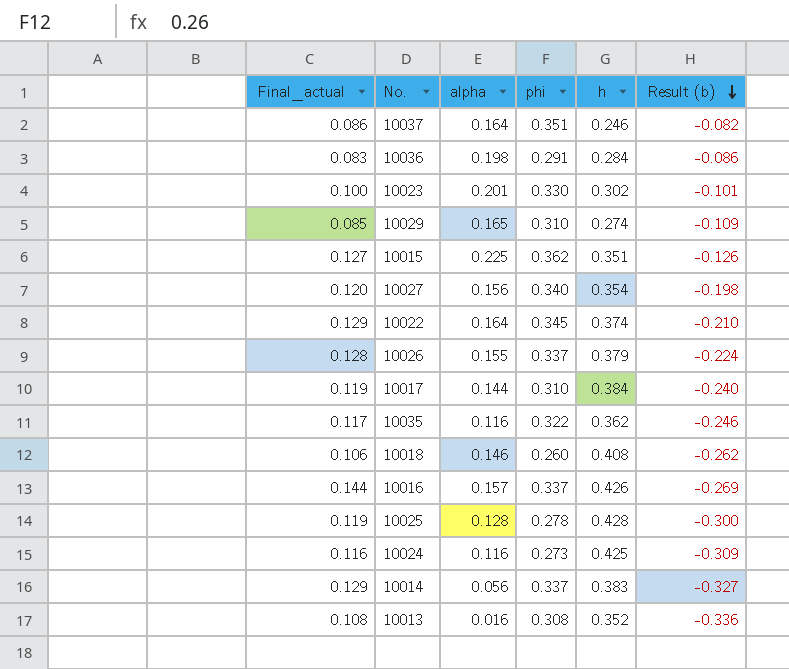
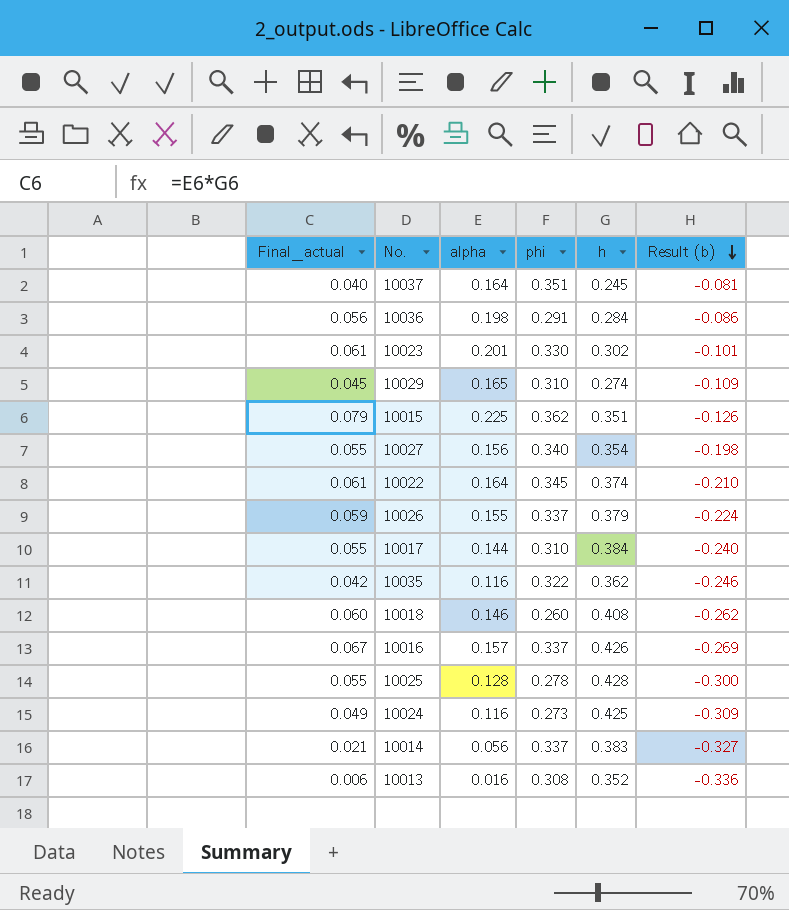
column Final_actual | formula: [phi] * [h] -> [alpha] * [h]
10037 | h: 0.246 -> 0.245
10037 | Result (b): -0.082 -> -0.081

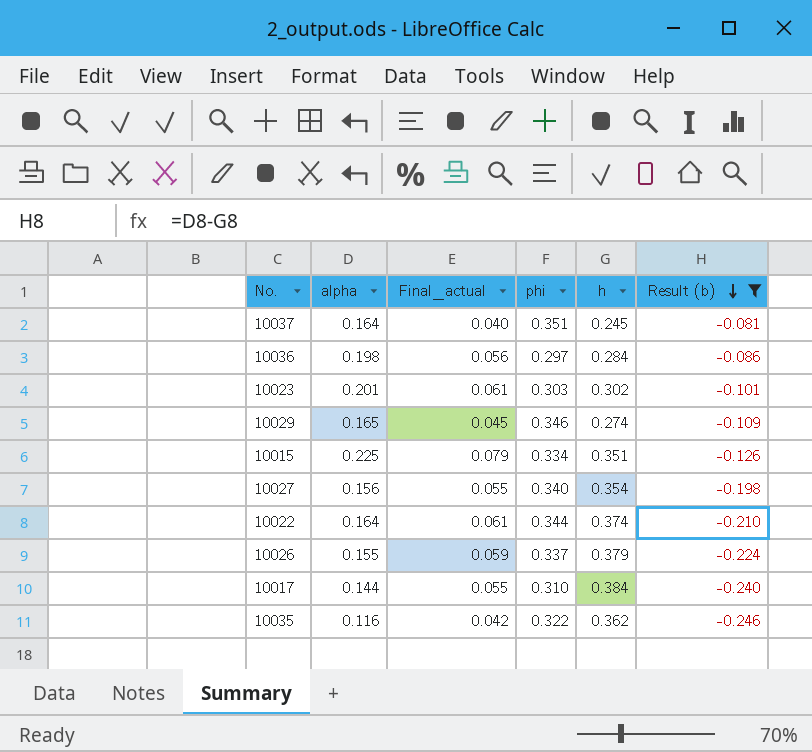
filter: none -> Result (b) >= -0.246
column Final_actual | position: 1 -> 3
10036 | phi: 0.291 -> 0.297
10023 | phi: 0.330 -> 0.303
10029 | phi: 0.310 -> 0.346
10015 | phi: 0.362 -> 0.334
10022 | phi: 0.345 -> 0.344

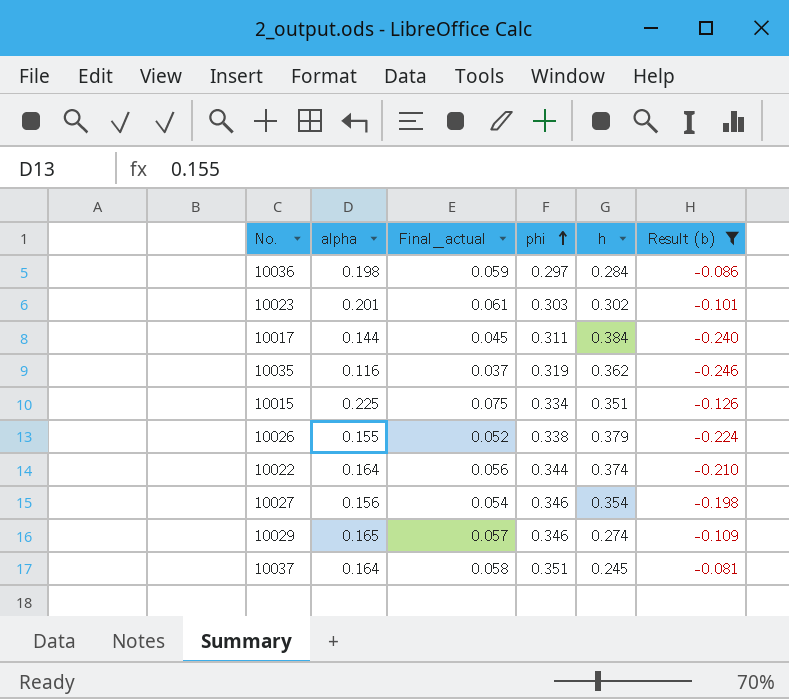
row order: Result (b) descending -> phi ascending
column Final_actual | formula: [alpha] * [h] -> [alpha] * [phi]
10017 | phi: 0.310 -> 0.311
10035 | phi: 0.322 -> 0.319
10026 | phi: 0.337 -> 0.338
10027 | phi: 0.340 -> 0.346

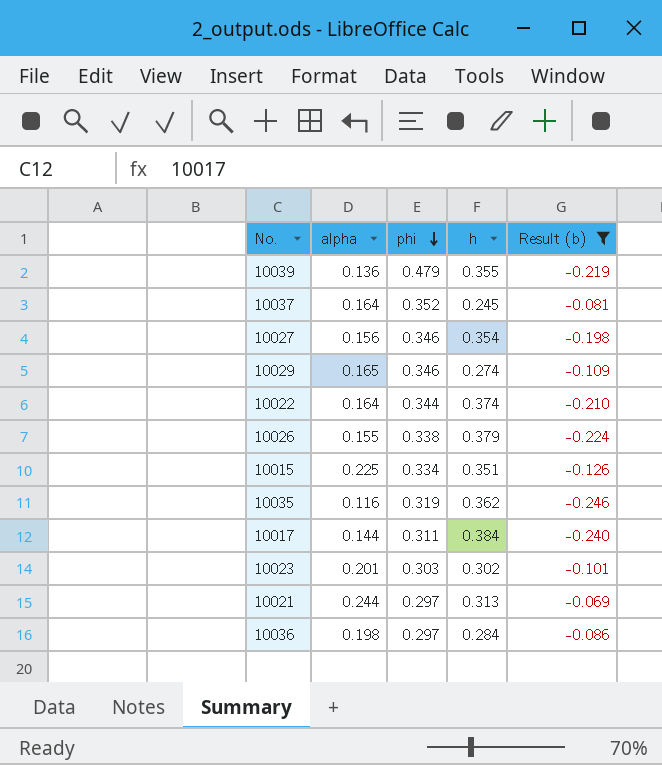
row order: phi ascending -> phi descending
column Final_actual | formula: [alpha] * [phi] -> none
row 10039: none -> 0.136 | 0.479 | 0.355 | -0.219
10037 | phi: 0.351 -> 0.352
row 10021: none -> 0.244 | 0.297 | 0.313 | -0.069

